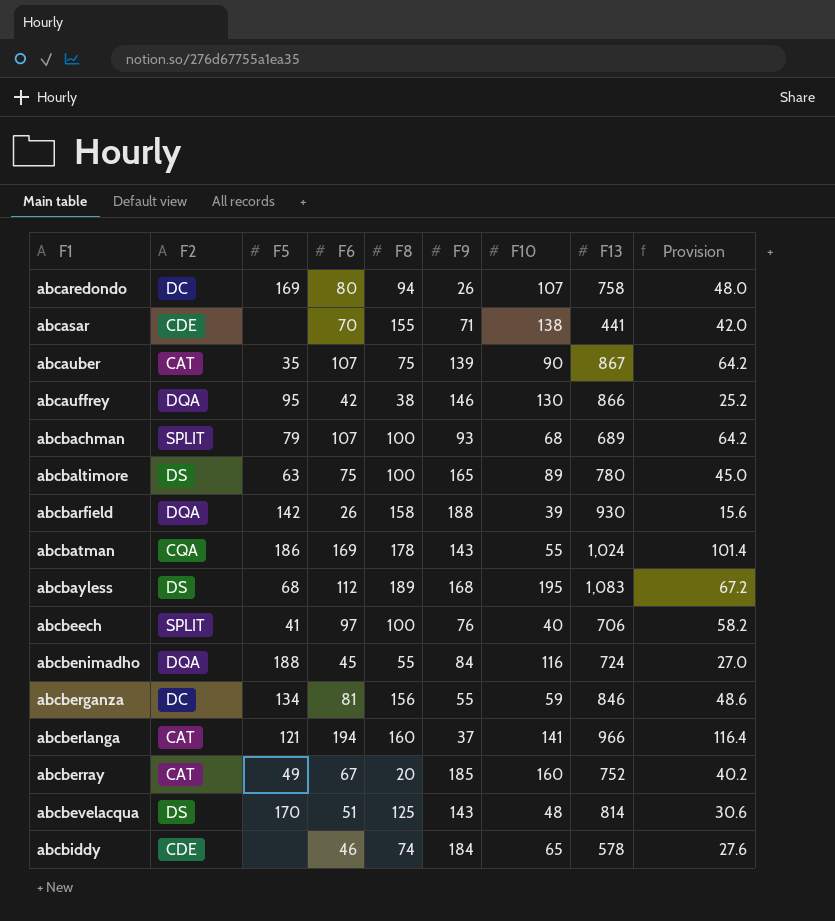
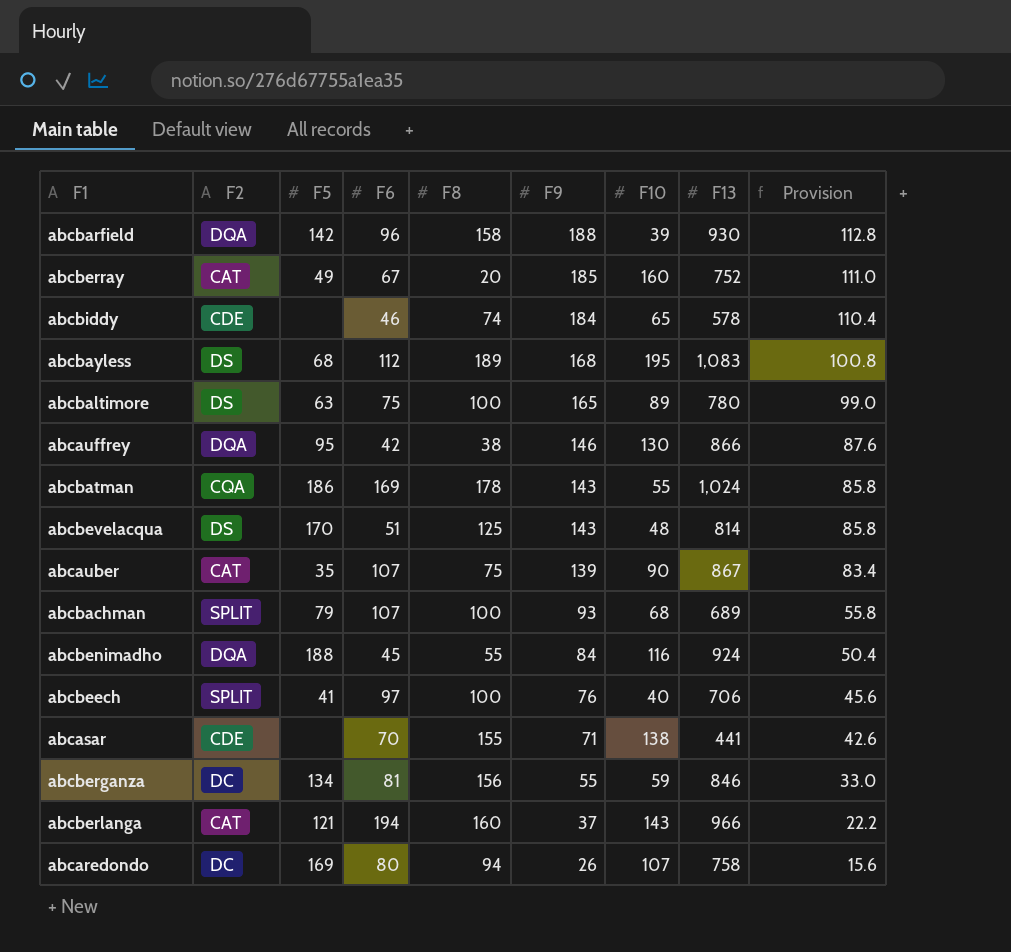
row order: F1 ascending -> F9 descending
column Provision | formula: [F6] * 0.6 -> [F9] * 0.6
abcbarfield | F6: 26 -> 96
abcbenimadho | F13: 724 -> 924
abcberlanga | F10: 141 -> 143

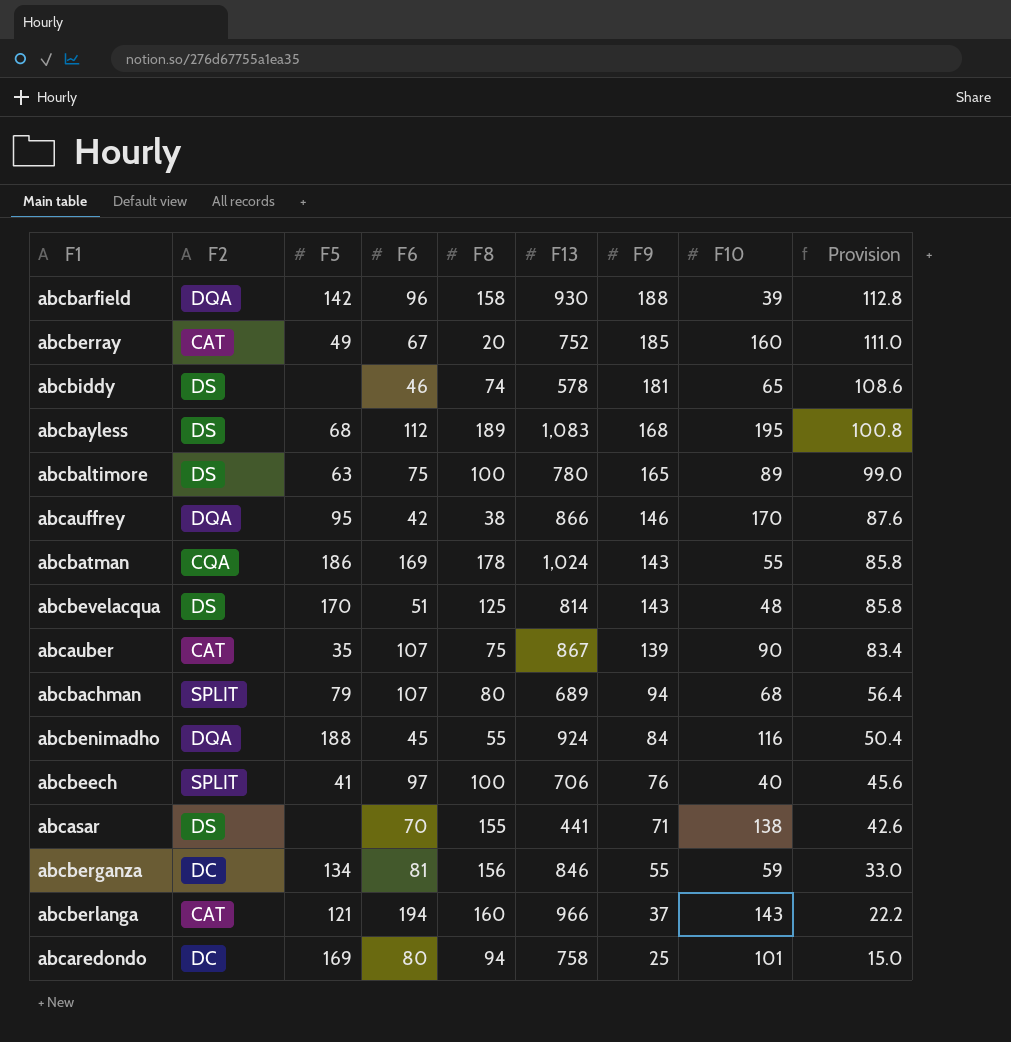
column F13 | position: 8 -> 6
abcbiddy | F2: CDE -> DS
abcbiddy | F9: 184 -> 181
abcbiddy | Provision: 110.4 -> 108.6
abcauffrey | F10: 130 -> 170
abcbachman | F8: 100 -> 80
abcbachman | F9: 93 -> 94
abcbachman | Provision: 55.8 -> 56.4
abcasar | F2: CDE -> DS
abcaredondo | F9: 26 -> 25
abcaredondo | F10: 107 -> 101
abcaredondo | Provision: 15.6 -> 15.0

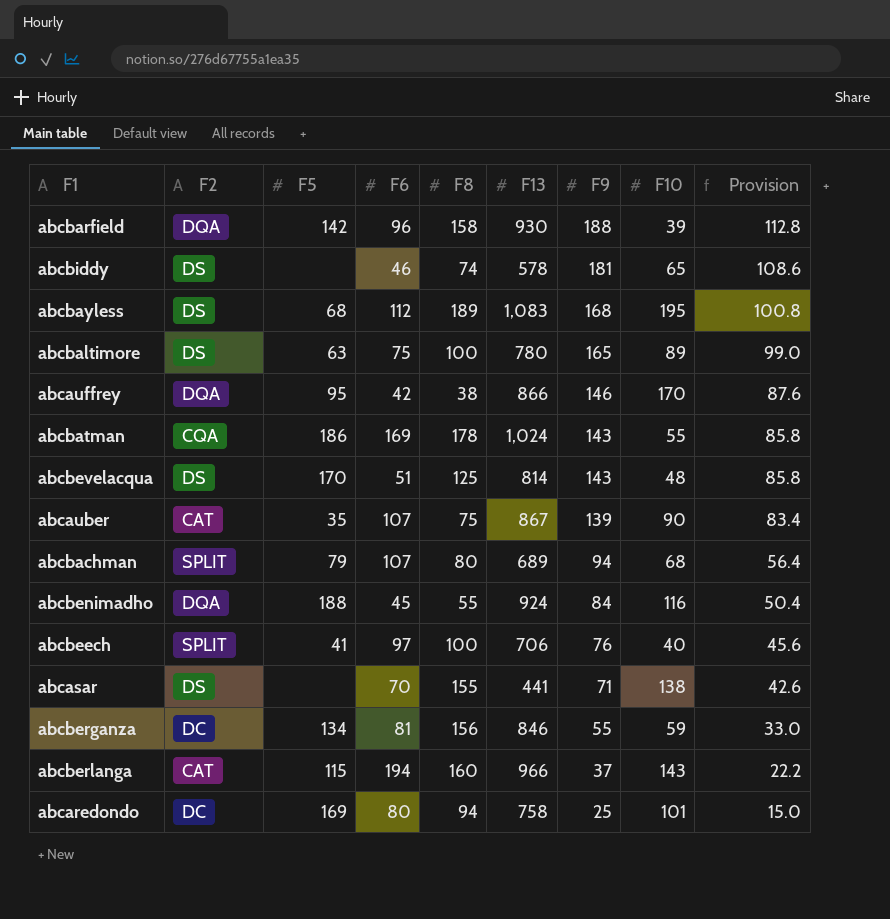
row abcberray: CAT | 49 | 67 | 20 | 752 | 185 | 160 | 111.0 -> none
abcberlanga | F5: 121 -> 115

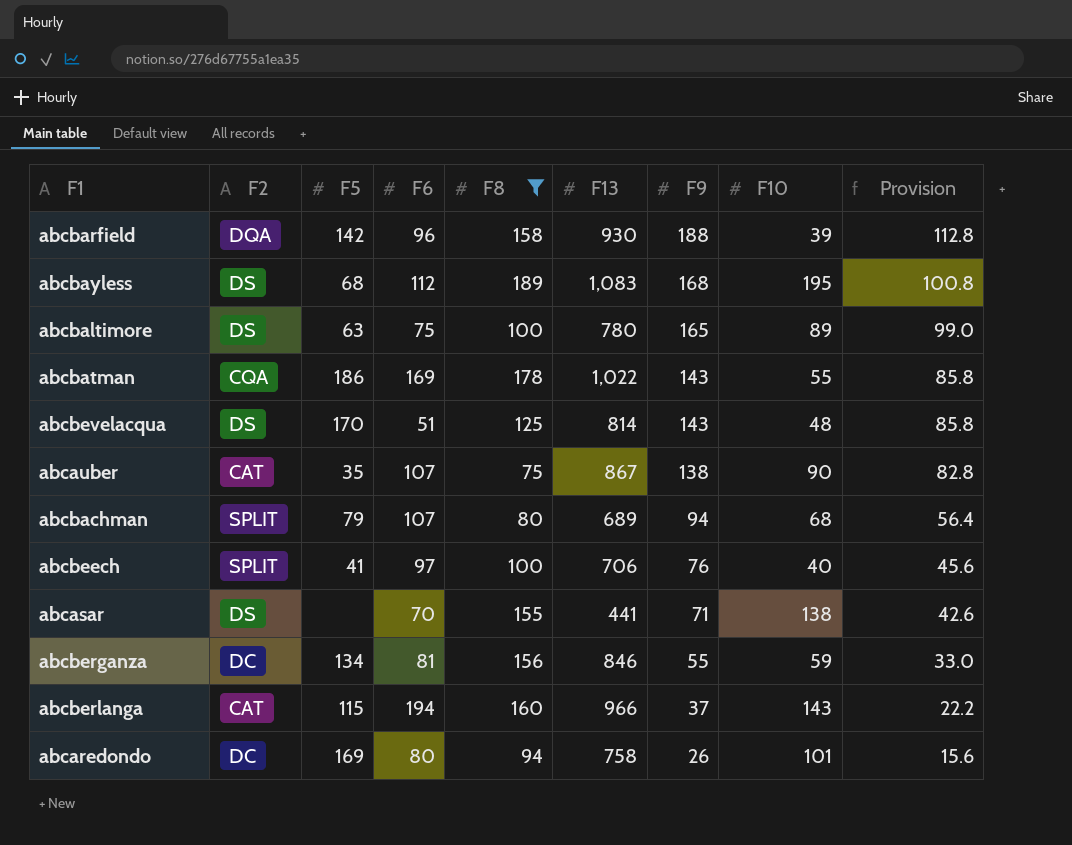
filter: none -> F8 >= 75
abcbatman | F13: 1,024 -> 1,022
abcauber | F9: 139 -> 138
abcauber | Provision: 83.4 -> 82.8
abcaredondo | F9: 25 -> 26
abcaredondo | Provision: 15.0 -> 15.6

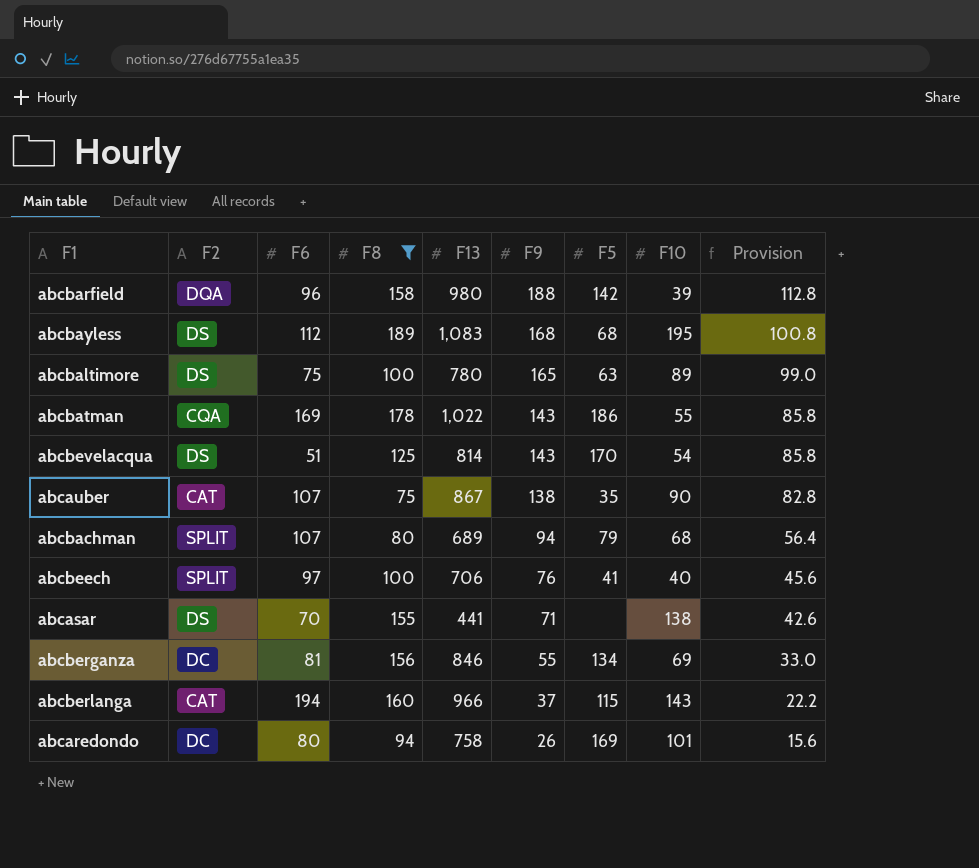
column F5 | position: 3 -> 7
abcbarfield | F13: 930 -> 980
abcbevelacqua | F10: 48 -> 54
abcberganza | F10: 59 -> 69

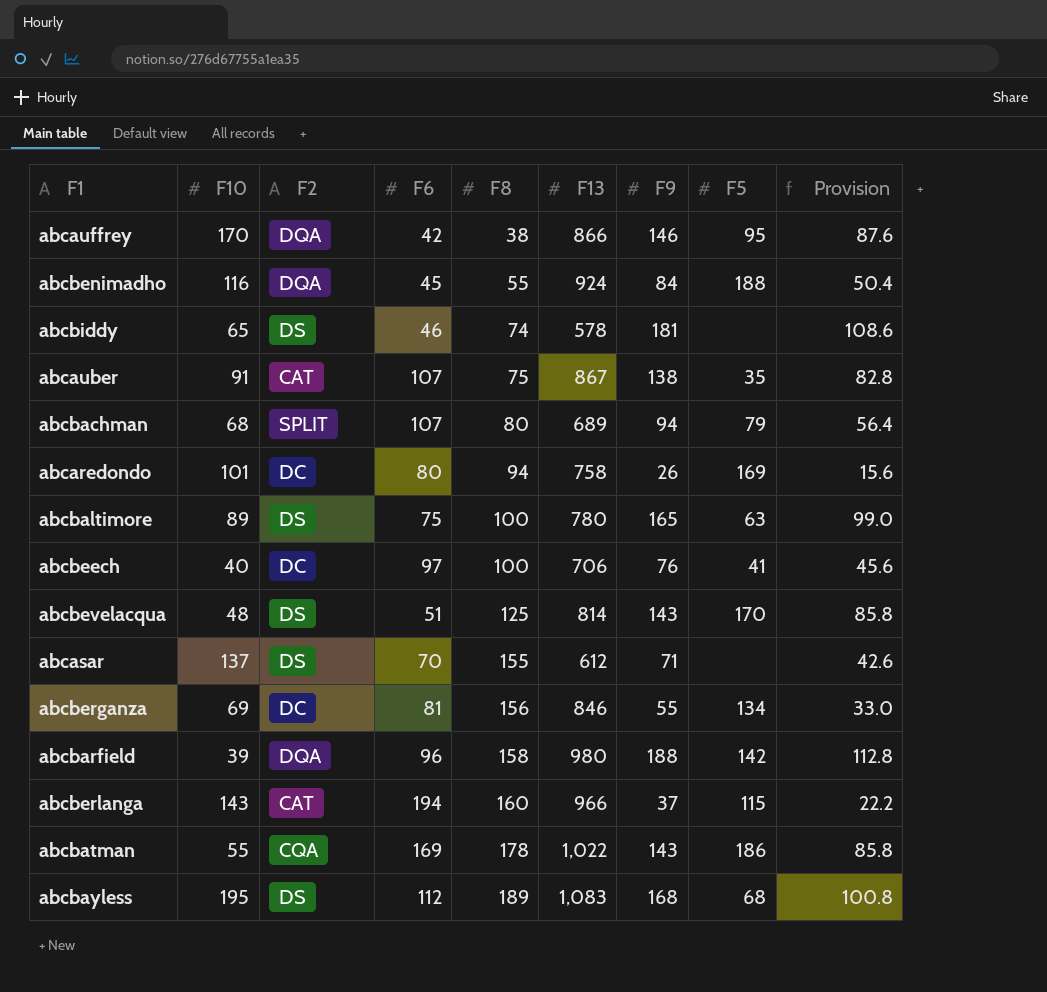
filter: F8 >= 75 -> none
row order: F9 descending -> F8 ascending
column F10 | position: 8 -> 2
abcauber | F10: 90 -> 91
abcbeech | F2: SPLIT -> DC
abcbevelacqua | F10: 54 -> 48
abcasar | F10: 138 -> 137
abcasar | F13: 441 -> 612

